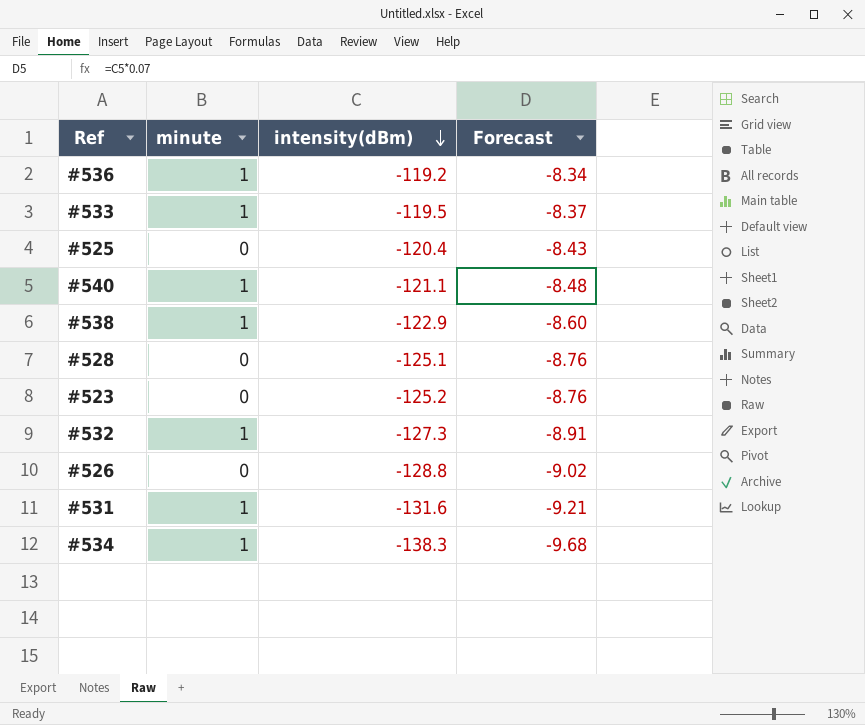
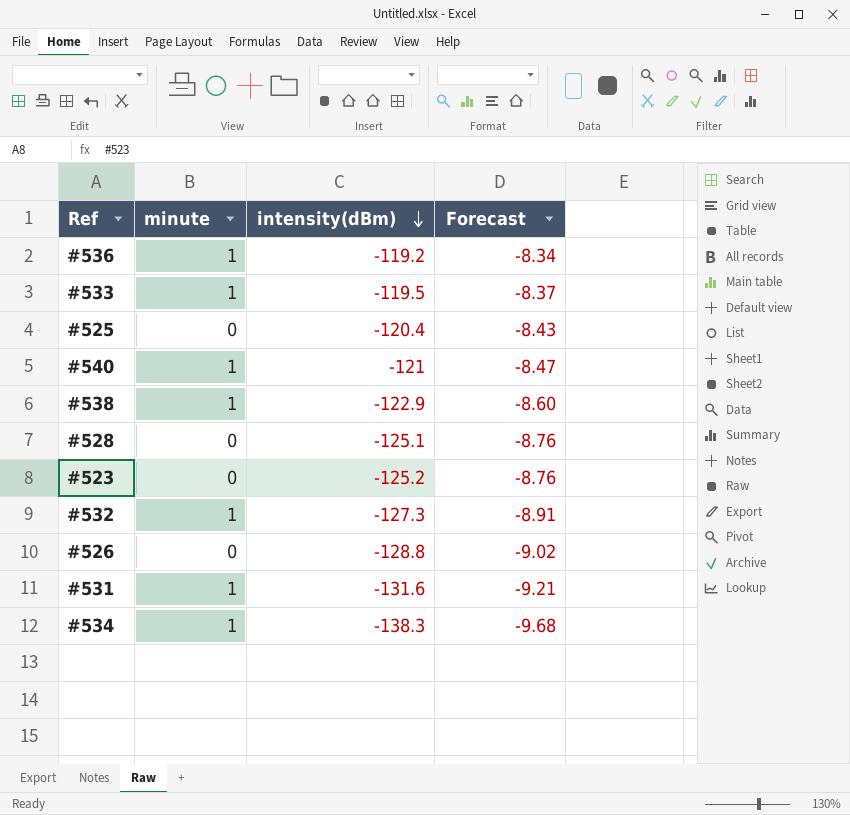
#540 | intensity(dBm): -121.1 -> -121
#540 | Forecast: -8.48 -> -8.47

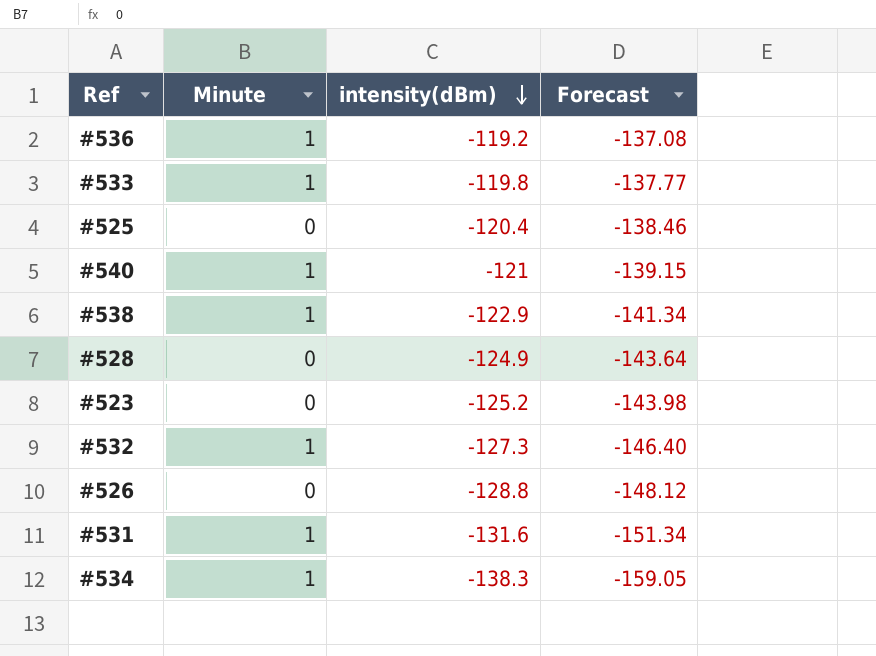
column name: minute -> Minute
column Forecast | formula: [intensity(dBm)] * 0.07 -> [intensity(dBm)] * 1.15
#533 | intensity(dBm): -119.5 -> -119.8
#528 | intensity(dBm): -125.1 -> -124.9

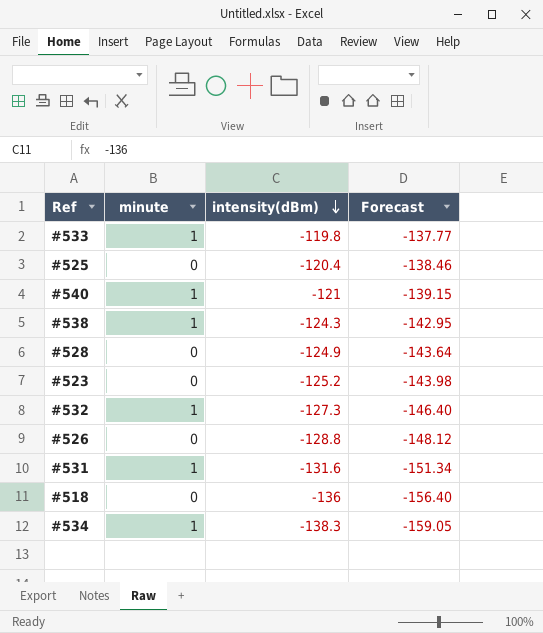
column name: Minute -> minute
row #536: 1 | -119.2 | -137.08 -> none
#538 | intensity(dBm): -122.9 -> -124.3
#538 | Forecast: -141.34 -> -142.95
row #518: none -> 0 | -136 | -156.40

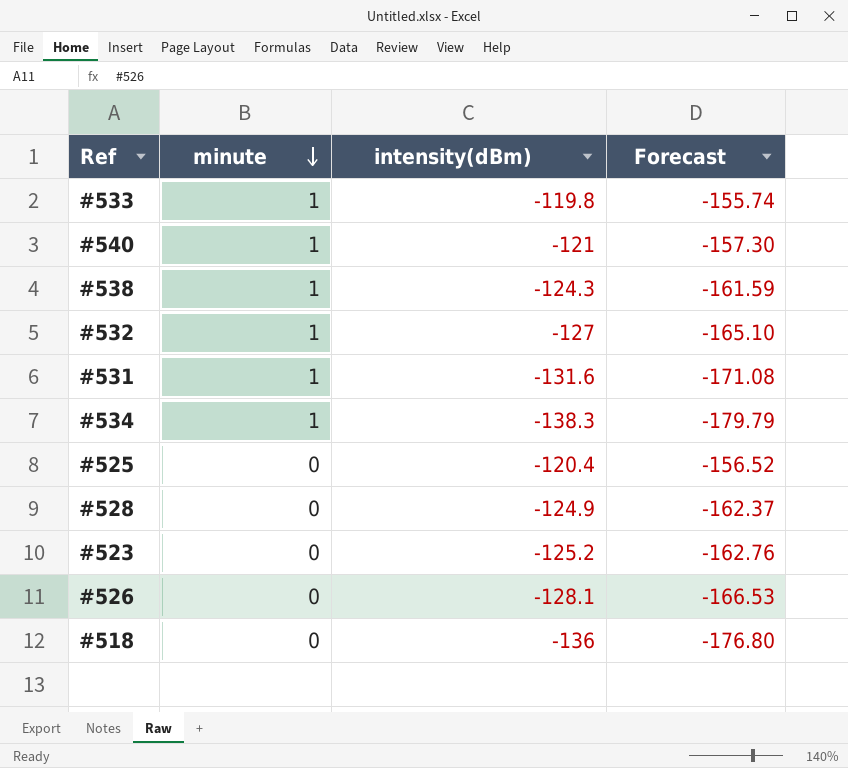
row order: intensity(dBm) descending -> minute descending
column Forecast | formula: [intensity(dBm)] * 1.15 -> [intensity(dBm)] * 1.3
#532 | intensity(dBm): -127.3 -> -127
#526 | intensity(dBm): -128.8 -> -128.1

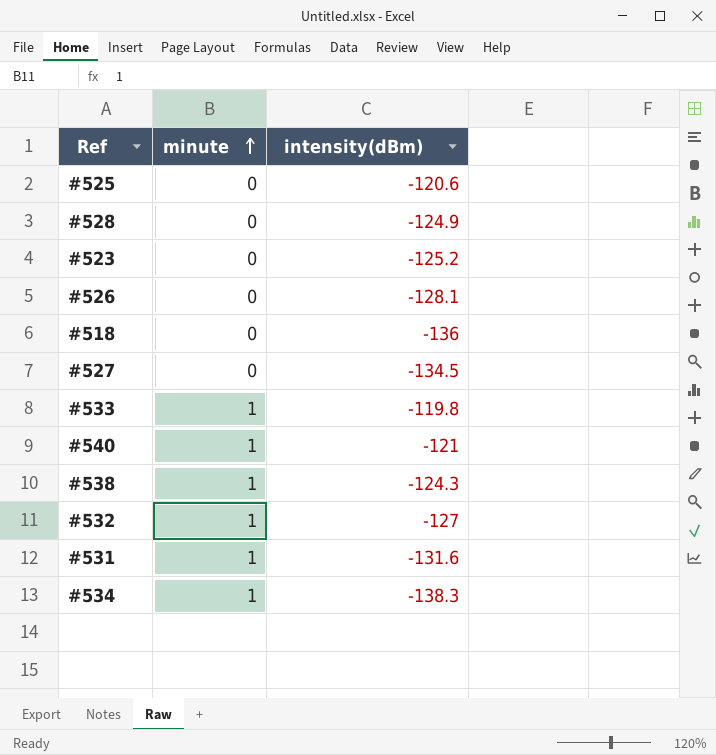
row order: minute descending -> minute ascending
column Forecast | formula: [intensity(dBm)] * 1.3 -> none
#525 | intensity(dBm): -120.4 -> -120.6
row #527: none -> 0 | -134.5

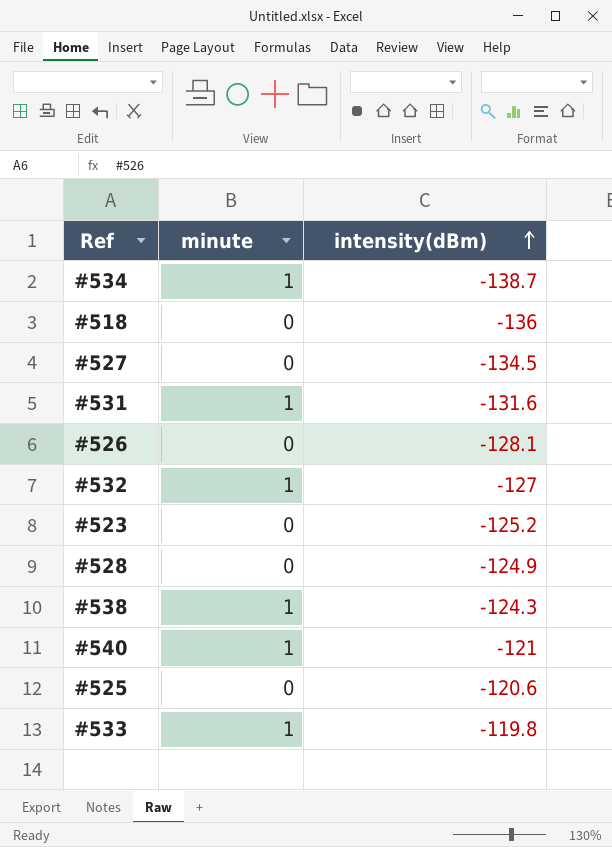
row order: minute ascending -> intensity(dBm) ascending
#534 | intensity(dBm): -138.3 -> -138.7

